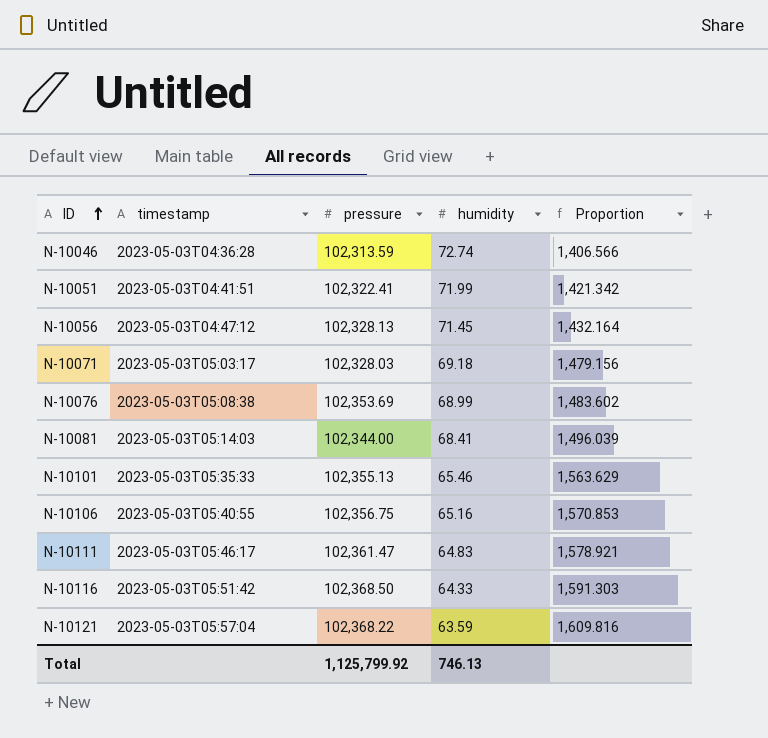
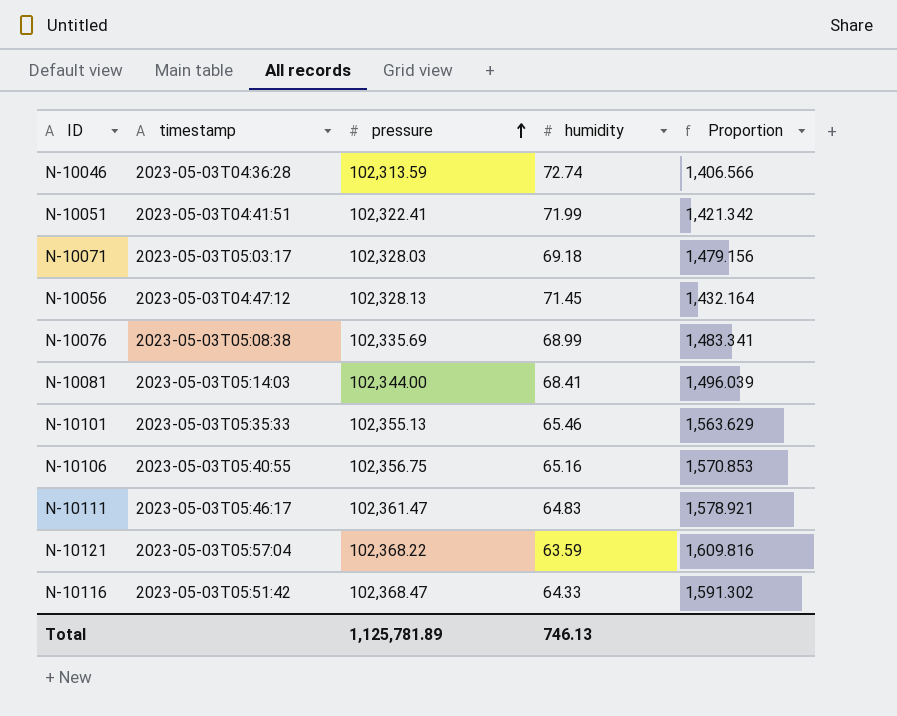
row order: ID ascending -> pressure ascending
N-10076 | pressure: 102,353.69 -> 102,335.69
N-10076 | Proportion: 1,483.602 -> 1,483.341
N-10116 | pressure: 102,368.50 -> 102,368.47
N-10116 | Proportion: 1,591.303 -> 1,591.302
Total | pressure: 1,125,799.92 -> 1,125,781.89

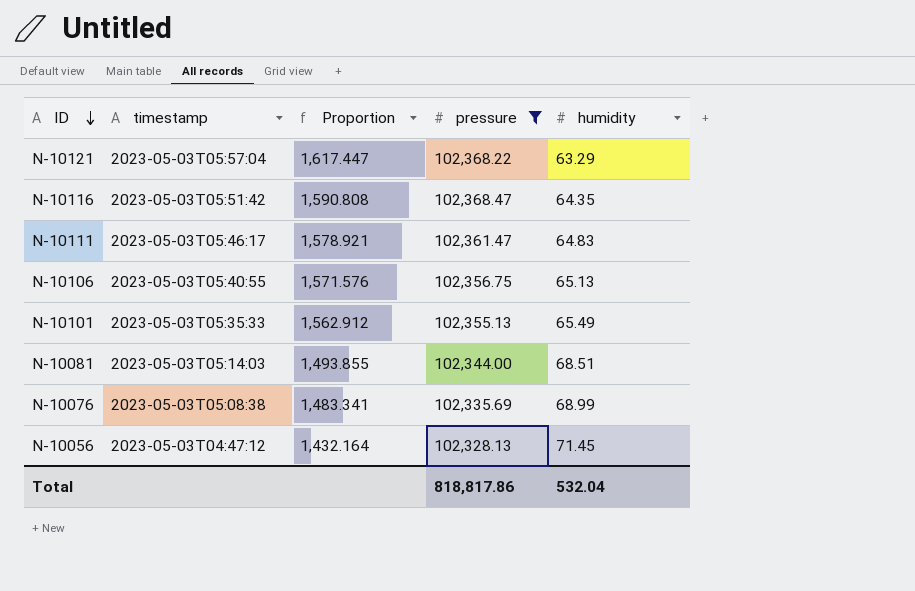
filter: none -> pressure >= 102,328.13
row order: pressure ascending -> ID descending
column Proportion | position: 5 -> 3
N-10121 | Proportion: 1,609.816 -> 1,617.447
N-10121 | humidity: 63.59 -> 63.29
N-10116 | Proportion: 1,591.302 -> 1,590.808
N-10116 | humidity: 64.33 -> 64.35
N-10106 | Proportion: 1,570.853 -> 1,571.576
N-10106 | humidity: 65.16 -> 65.13
N-10101 | Proportion: 1,563.629 -> 1,562.912
N-10101 | humidity: 65.46 -> 65.49
N-10081 | Proportion: 1,496.039 -> 1,493.855
N-10081 | humidity: 68.41 -> 68.51
Total | pressure: 1,125,781.89 -> 818,817.86
Total | humidity: 746.13 -> 532.04

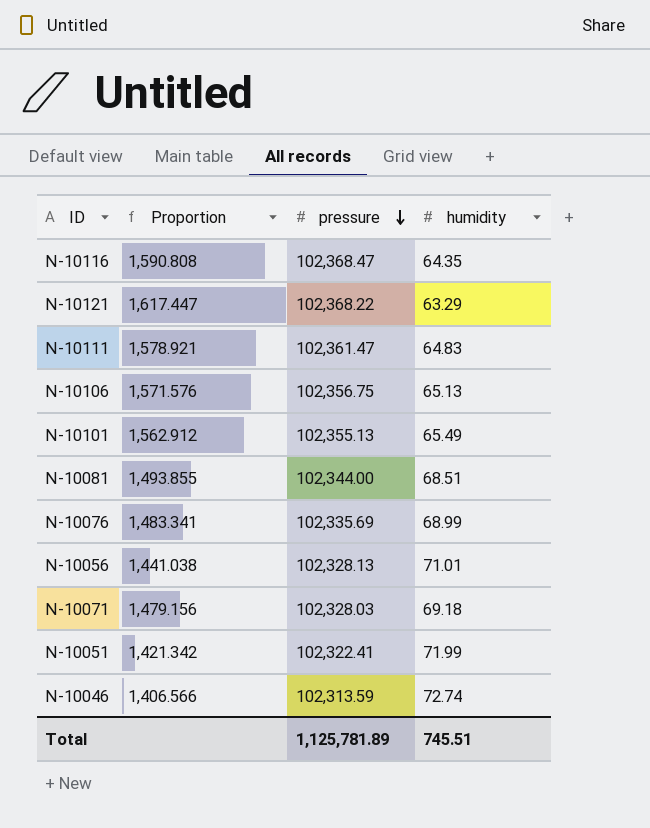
filter: pressure >= 102,328.13 -> none
row order: ID descending -> pressure descending
column timestamp | position: 2 -> none
N-10056 | Proportion: 1,432.164 -> 1,441.038
N-10056 | humidity: 71.45 -> 71.01
Total | pressure: 818,817.86 -> 1,125,781.89
Total | humidity: 532.04 -> 745.51

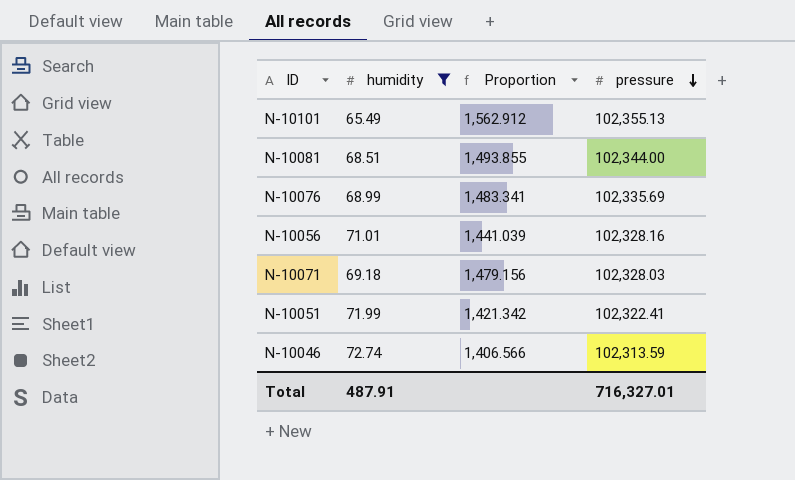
filter: none -> humidity >= 65.49
column humidity | position: 4 -> 2
N-10056 | Proportion: 1,441.038 -> 1,441.039
N-10056 | pressure: 102,328.13 -> 102,328.16
Total | humidity: 745.51 -> 487.91
Total | pressure: 1,125,781.89 -> 716,327.01

